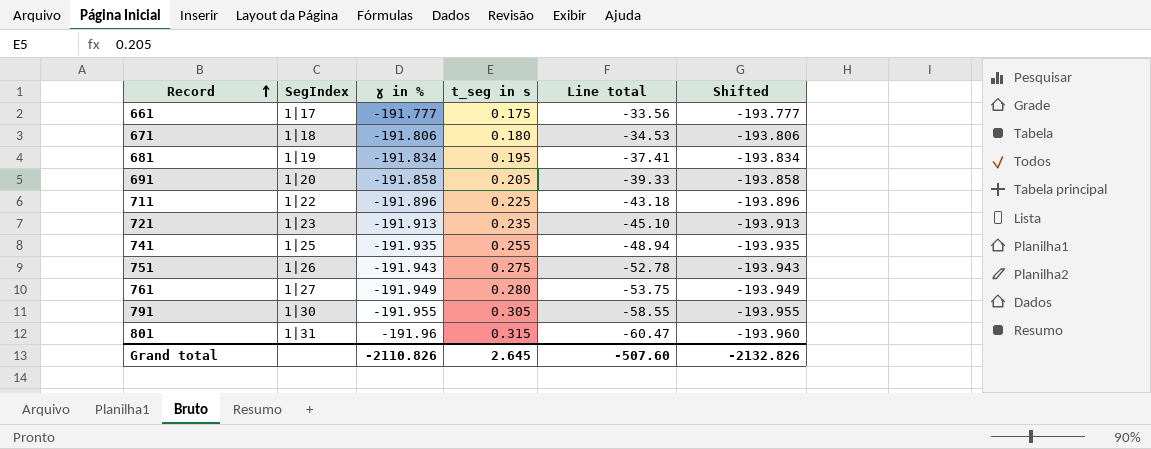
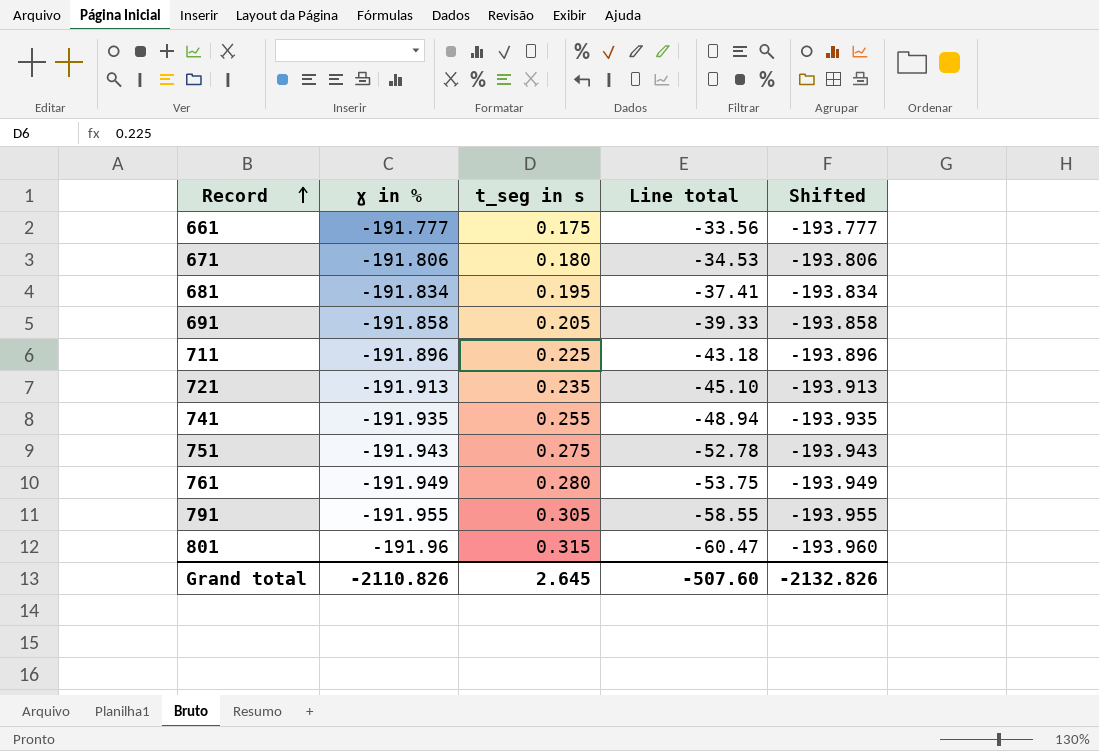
column SegIndex | position: 2 -> none

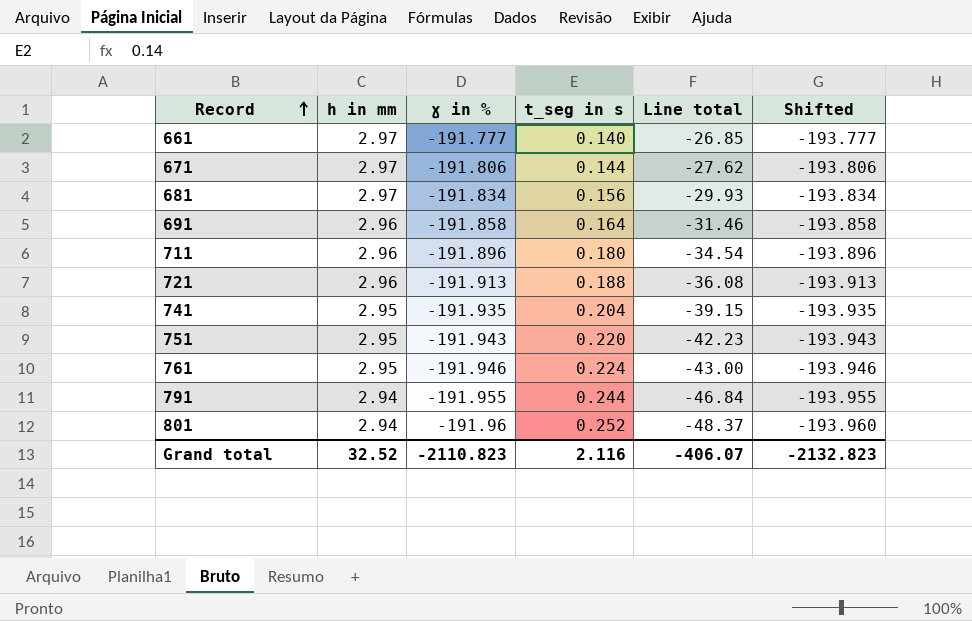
column h in mm | position: none -> 2
661 | t_seg in s: 0.175 -> 0.140
661 | Line total: -33.56 -> -26.85
671 | t_seg in s: 0.180 -> 0.144
671 | Line total: -34.53 -> -27.62
681 | t_seg in s: 0.195 -> 0.156
681 | Line total: -37.41 -> -29.93
691 | t_seg in s: 0.205 -> 0.164
691 | Line total: -39.33 -> -31.46
711 | t_seg in s: 0.225 -> 0.180
711 | Line total: -43.18 -> -34.54
721 | t_seg in s: 0.235 -> 0.188
721 | Line total: -45.10 -> -36.08
741 | t_seg in s: 0.255 -> 0.204
741 | Line total: -48.94 -> -39.15
751 | t_seg in s: 0.275 -> 0.220
751 | Line total: -52.78 -> -42.23
761 | ɣ in %: -191.949 -> -191.946
761 | t_seg in s: 0.280 -> 0.224
761 | Line total: -53.75 -> -43.00
761 | Shifted: -193.949 -> -193.946
791 | t_seg in s: 0.305 -> 0.244
791 | Line total: -58.55 -> -46.84
801 | t_seg in s: 0.315 -> 0.252
801 | Line total: -60.47 -> -48.37
Grand total | ɣ in %: -2110.826 -> -2110.823
Grand total | t_seg in s: 2.645 -> 2.116
Grand total | Line total: -507.60 -> -406.07
Grand total | Shifted: -2132.826 -> -2132.823

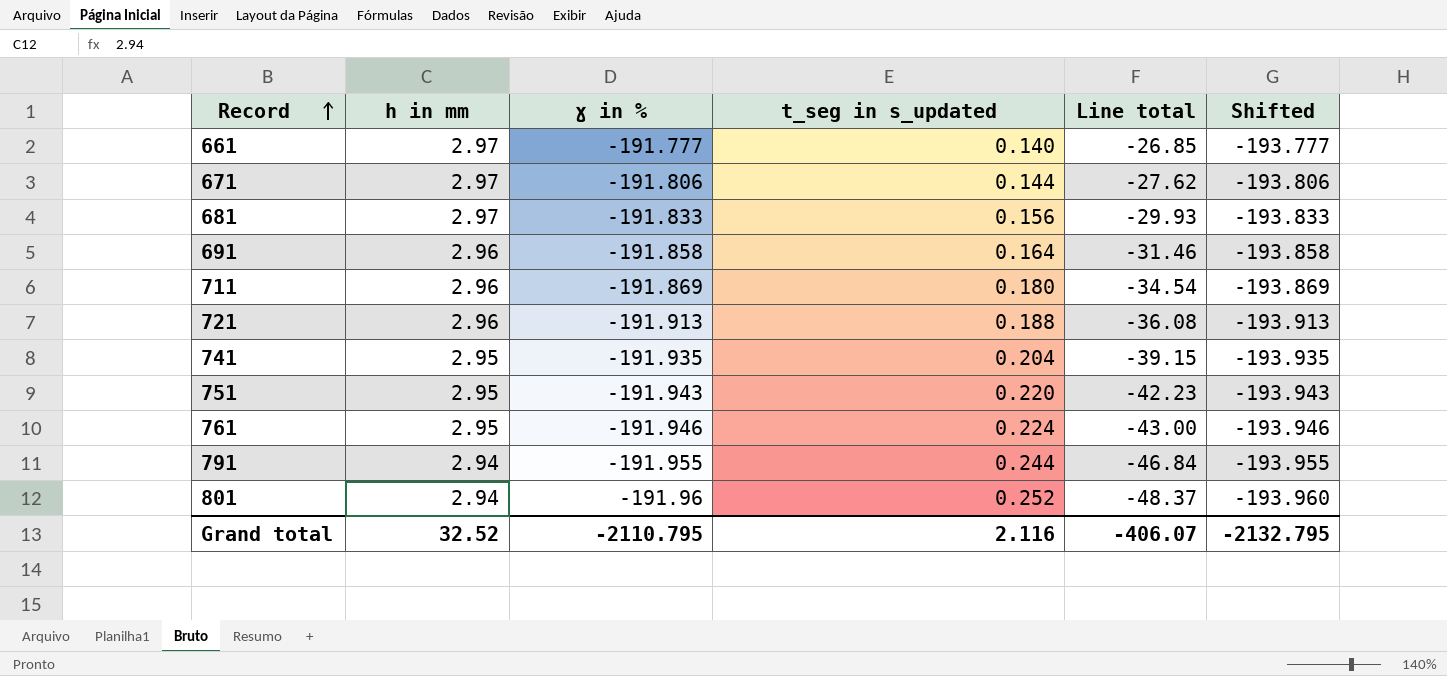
column name: t_seg in s -> t_seg in s_updated
681 | ɣ in %: -191.834 -> -191.833
681 | Shifted: -193.834 -> -193.833
711 | ɣ in %: -191.896 -> -191.869
711 | Shifted: -193.896 -> -193.869
Grand total | ɣ in %: -2110.823 -> -2110.795
Grand total | Shifted: -2132.823 -> -2132.795

